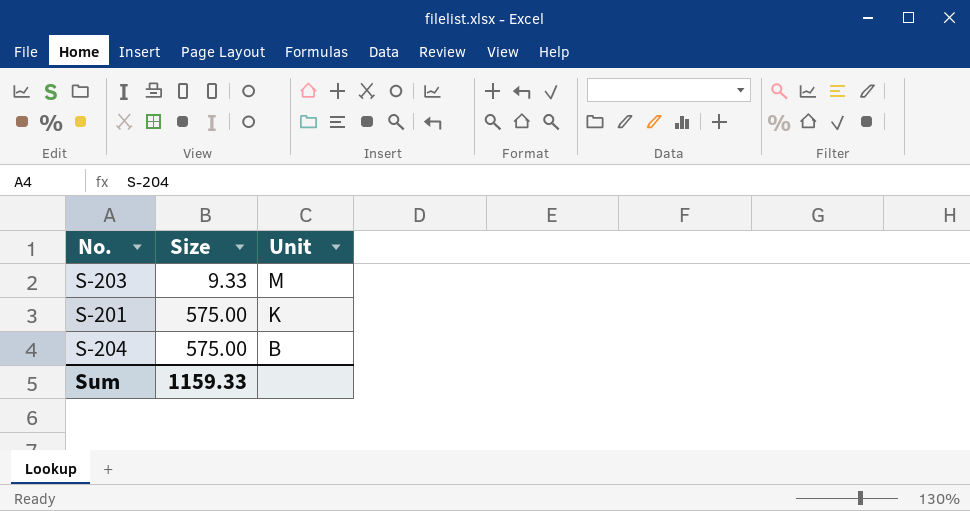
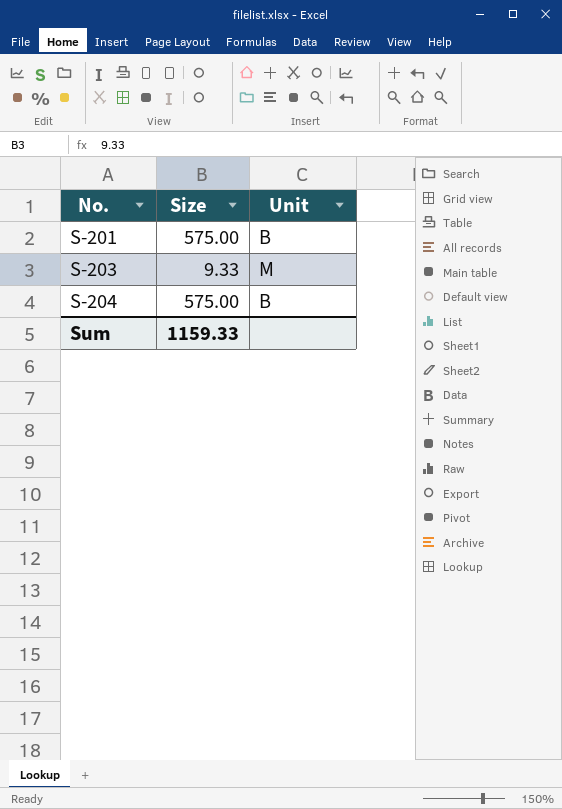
row order: Size ascending -> No. ascending
S-201 | Unit: K -> B

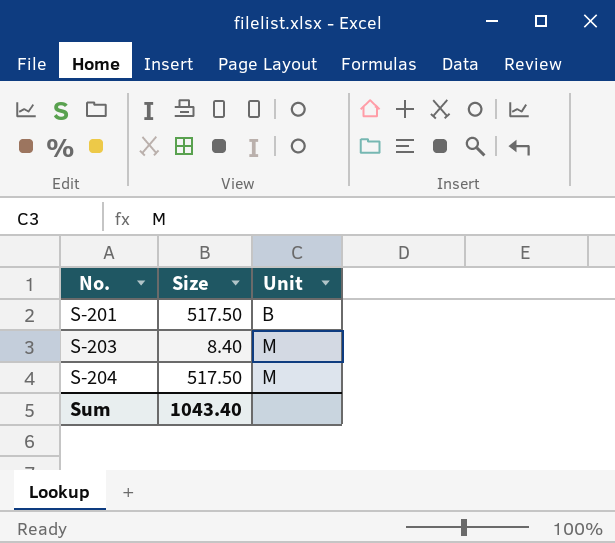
S-201 | Size: 575.00 -> 517.50
S-203 | Size: 9.33 -> 8.40
S-204 | Size: 575.00 -> 517.50
S-204 | Unit: B -> M
Sum | Size: 1159.33 -> 1043.40

